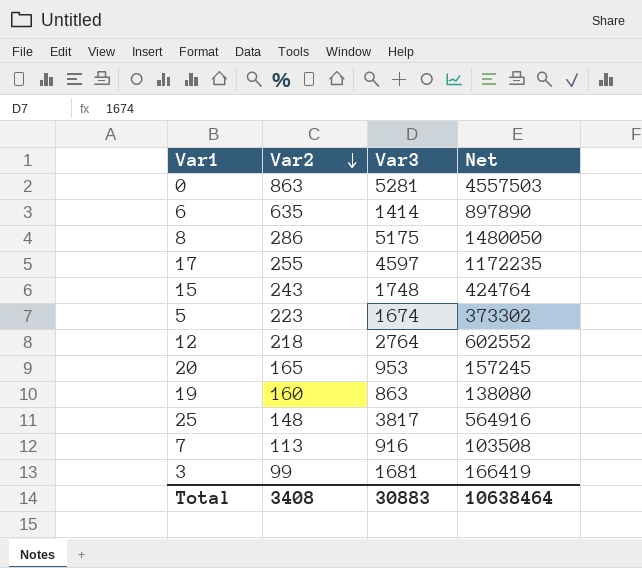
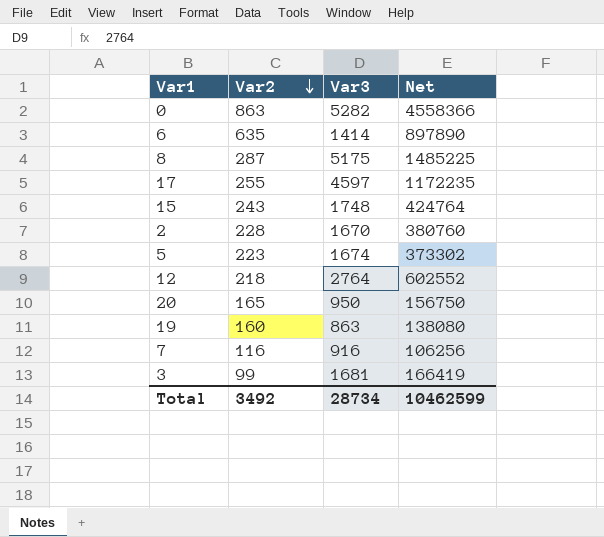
row 25: 148 | 3817 | 564916 -> none
0 | Var3: 5281 -> 5282
0 | Net: 4557503 -> 4558366
8 | Var2: 286 -> 287
8 | Net: 1480050 -> 1485225
row 2: none -> 228 | 1670 | 380760
20 | Var3: 953 -> 950
20 | Net: 157245 -> 156750
7 | Var2: 113 -> 116
7 | Net: 103508 -> 106256
Total | Var2: 3408 -> 3492
Total | Var3: 30883 -> 28734
Total | Net: 10638464 -> 10462599

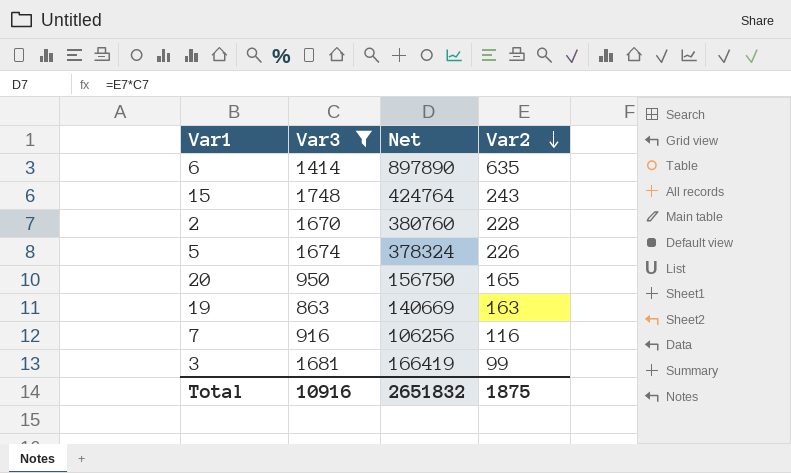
filter: none -> Var3 <= 1748
column Var2 | position: 2 -> 4
5 | Net: 373302 -> 378324
5 | Var2: 223 -> 226
19 | Net: 138080 -> 140669
19 | Var2: 160 -> 163
Total | Var3: 28734 -> 10916
Total | Net: 10462599 -> 2651832
Total | Var2: 3492 -> 1875

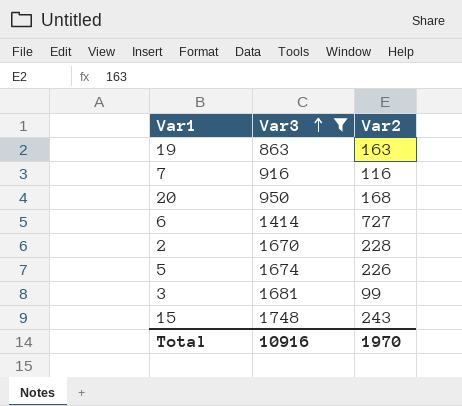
row order: Var2 descending -> Var3 ascending
column Net | formula: [Var3] * [Var2] -> none
20 | Var2: 165 -> 168
6 | Var2: 635 -> 727
Total | Var2: 1875 -> 1970

